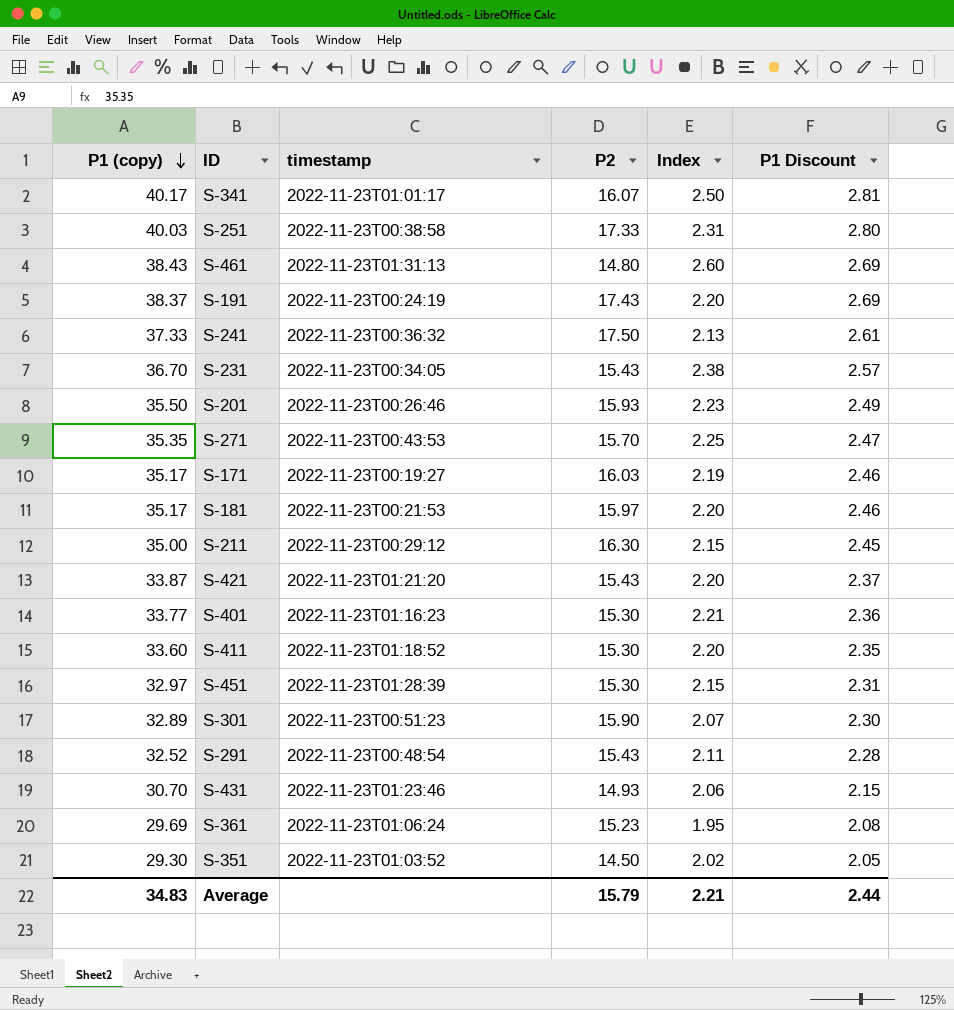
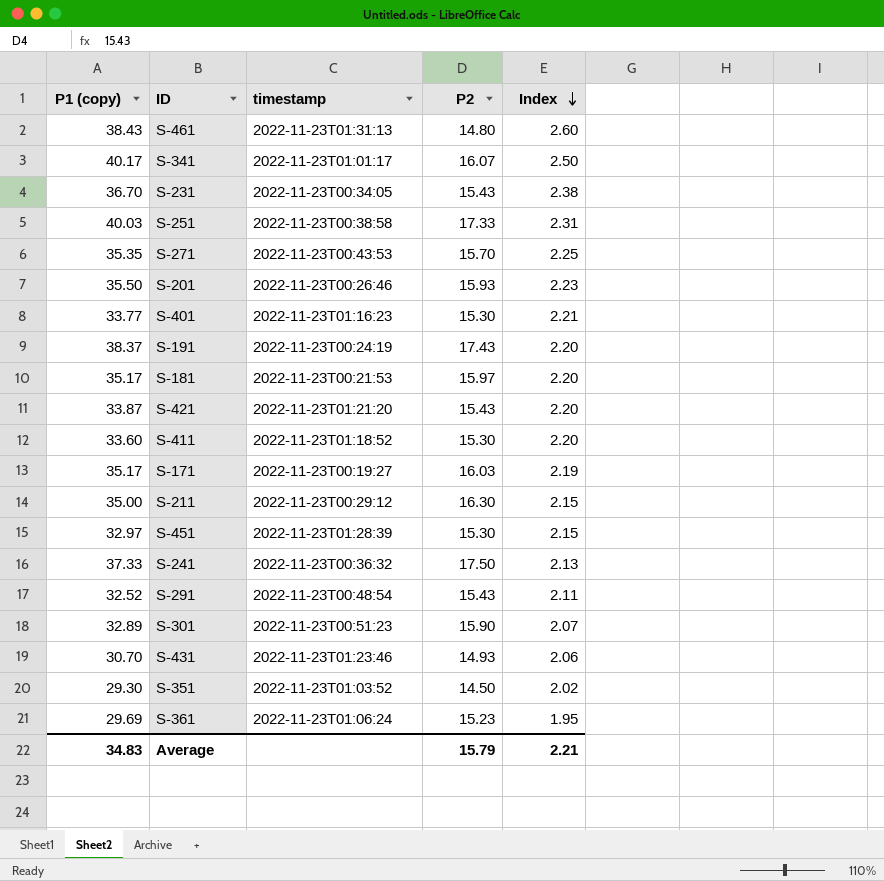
row order: P1 (copy) descending -> Index descending
column P1 Discount | formula: [P1 (copy)] * 0.07 -> none

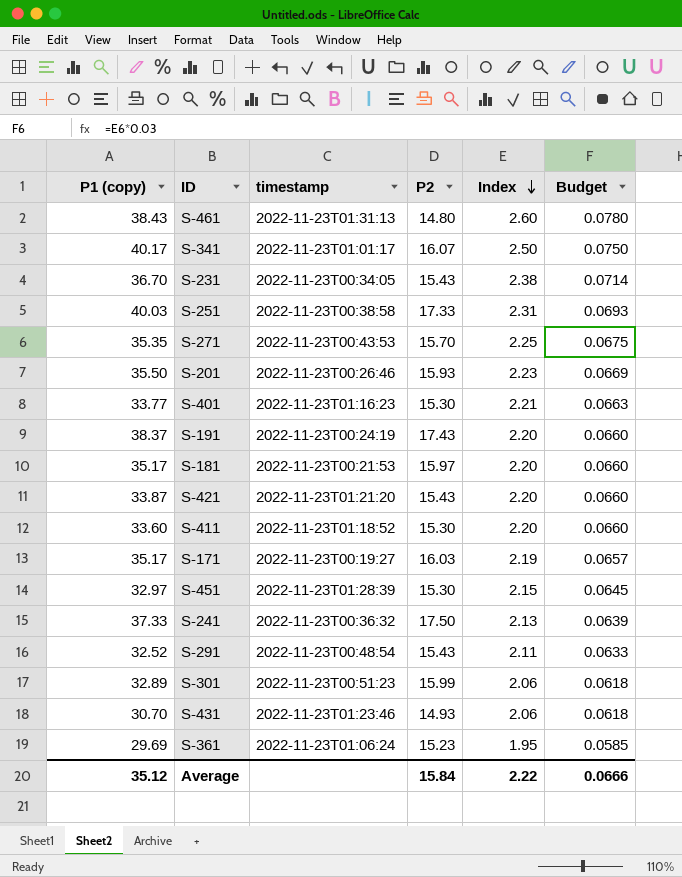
column Budget | formula: none -> [Index] * 0.03
row S-211: 35.00 | 2022-11-23T00:29:12 | 16.30 | 2.15 -> none
row S-351: 29.30 | 2022-11-23T01:03:52 | 14.50 | 2.02 -> none
S-301 | P2: 15.90 -> 15.99
S-301 | Index: 2.07 -> 2.06
Average | P1 (copy): 34.83 -> 35.12
Average | P2: 15.79 -> 15.84
Average | Index: 2.21 -> 2.22

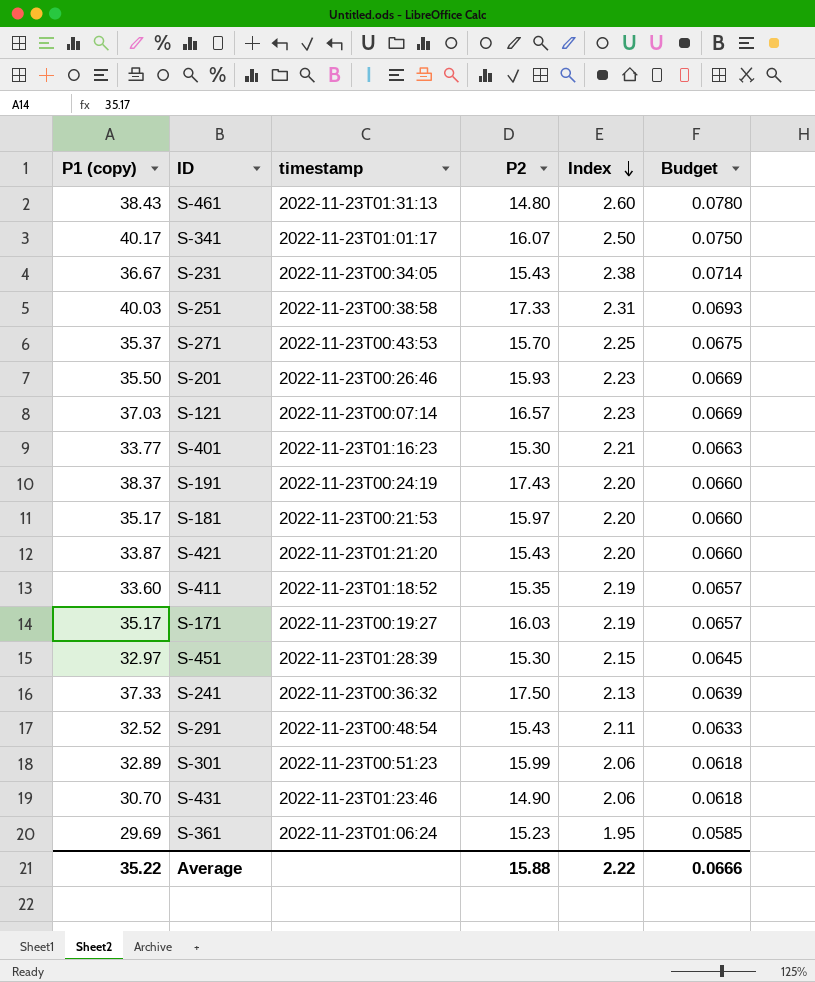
S-231 | P1 (copy): 36.70 -> 36.67
S-271 | P1 (copy): 35.35 -> 35.37
row S-121: none -> 37.03 | 2022-11-23T00:07:14 | 16.57 | 2.23 | 0.0669
S-411 | P2: 15.30 -> 15.35
S-411 | Index: 2.20 -> 2.19
S-411 | Budget: 0.0660 -> 0.0657
S-431 | P2: 14.93 -> 14.90
Average | P1 (copy): 35.12 -> 35.22
Average | P2: 15.84 -> 15.88

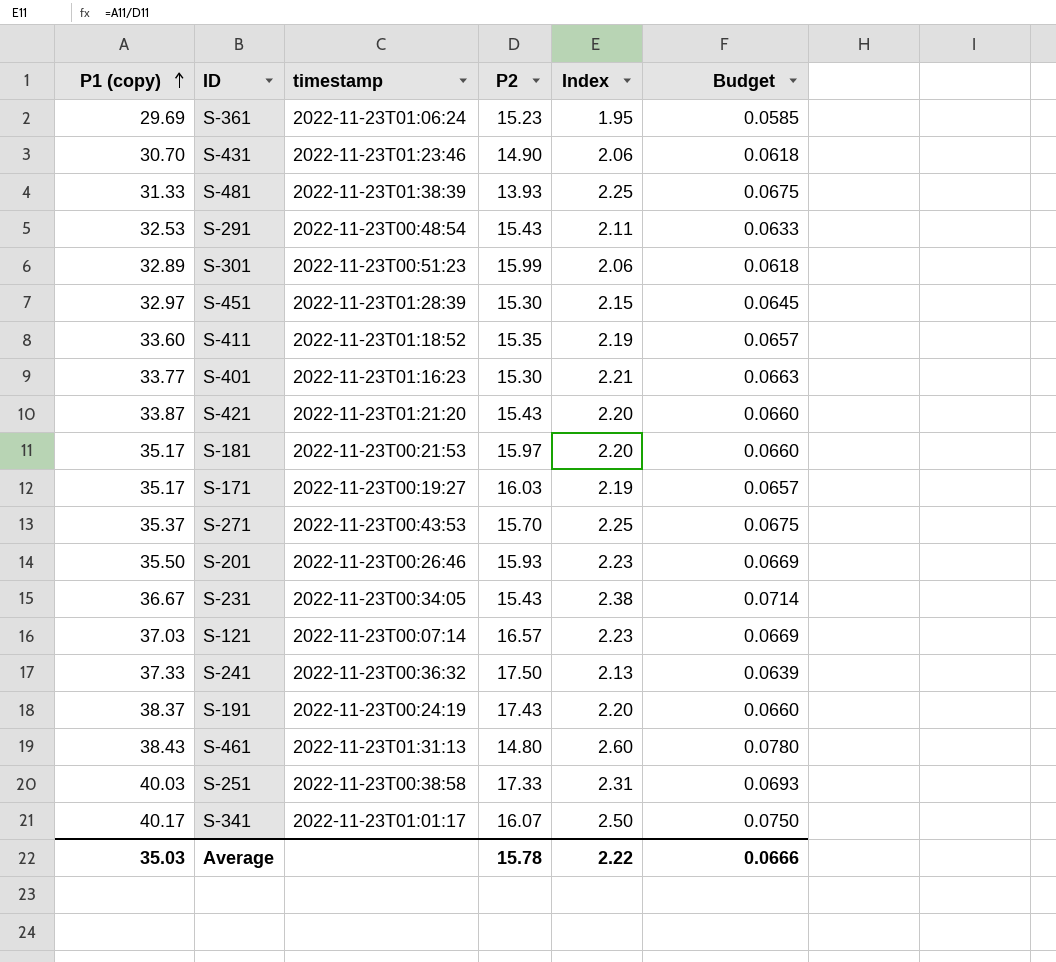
row order: Index descending -> P1 (copy) ascending
row S-481: none -> 31.33 | 2022-11-23T01:38:39 | 13.93 | 2.25 | 0.0675
S-291 | P1 (copy): 32.52 -> 32.53
Average | P1 (copy): 35.22 -> 35.03
Average | P2: 15.88 -> 15.78

